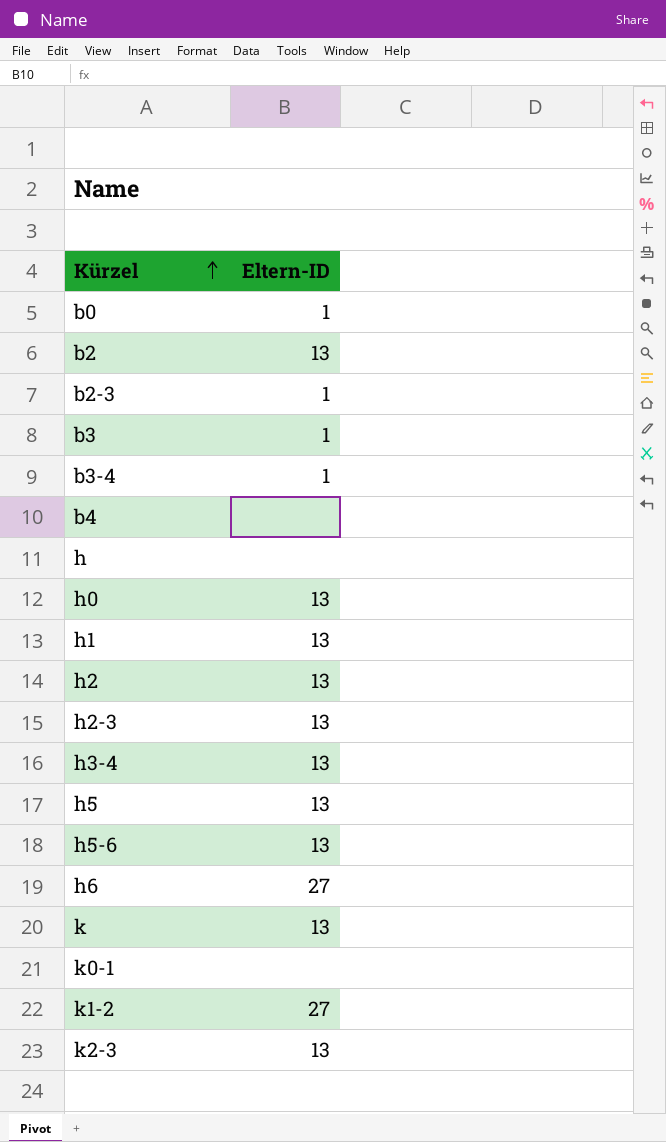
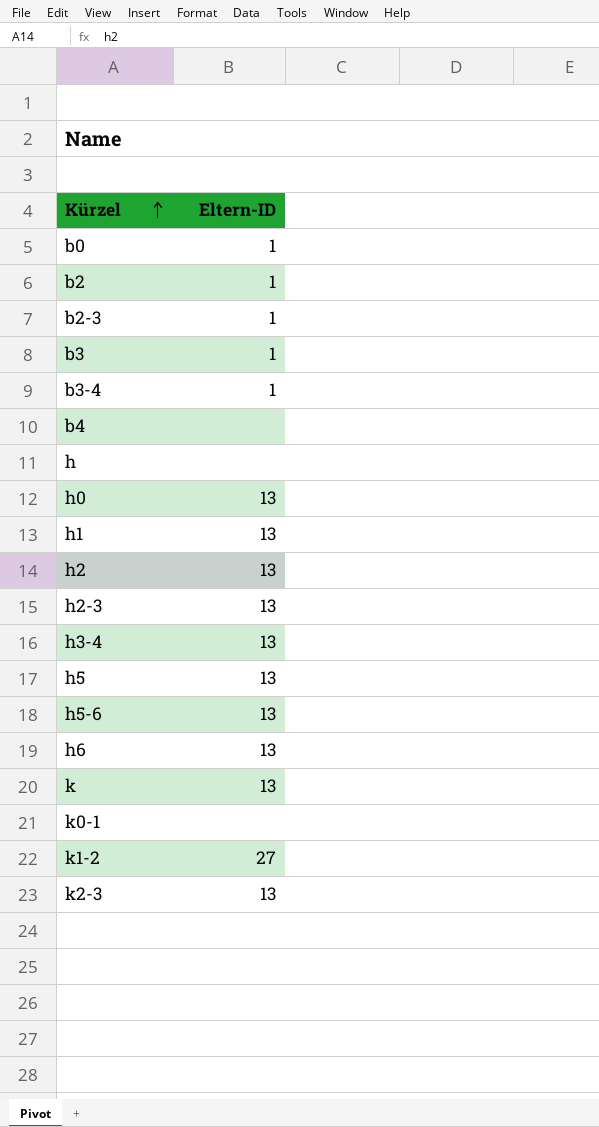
b2 | Eltern-ID: 13 -> 1
h6 | Eltern-ID: 27 -> 13

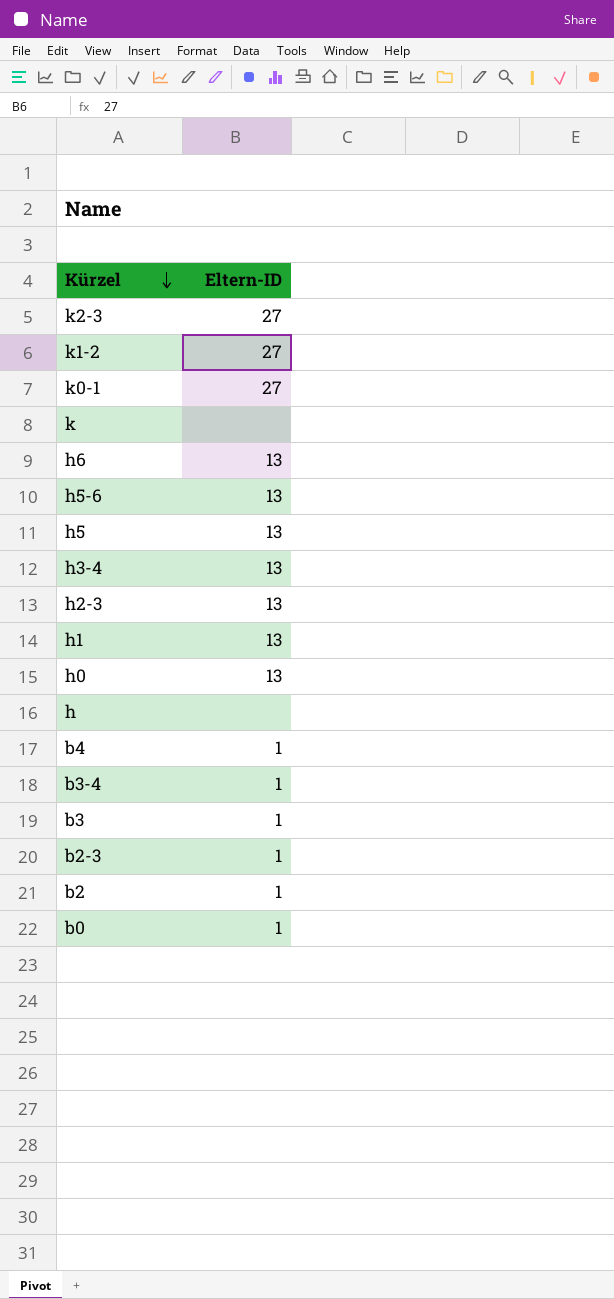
row order: Kürzel ascending -> Kürzel descending
row h2: 13 -> none
k2-3 | Eltern-ID: 13 -> 27
k0-1 | Eltern-ID: none -> 27
k | Eltern-ID: 13 -> none
b4 | Eltern-ID: none -> 1

